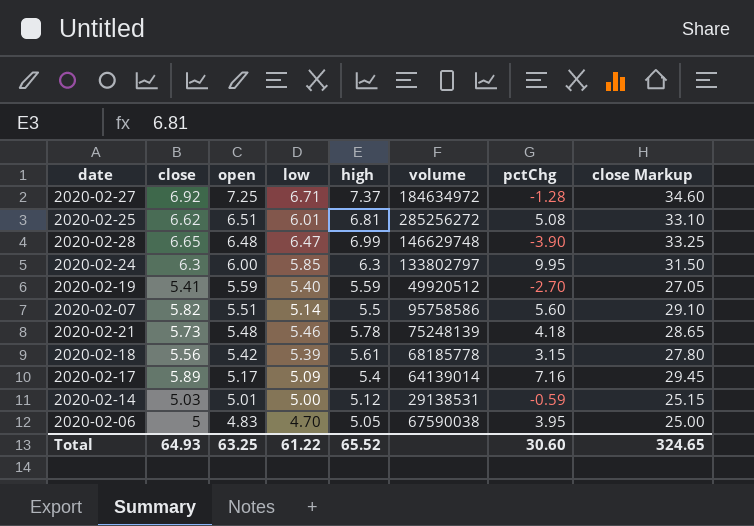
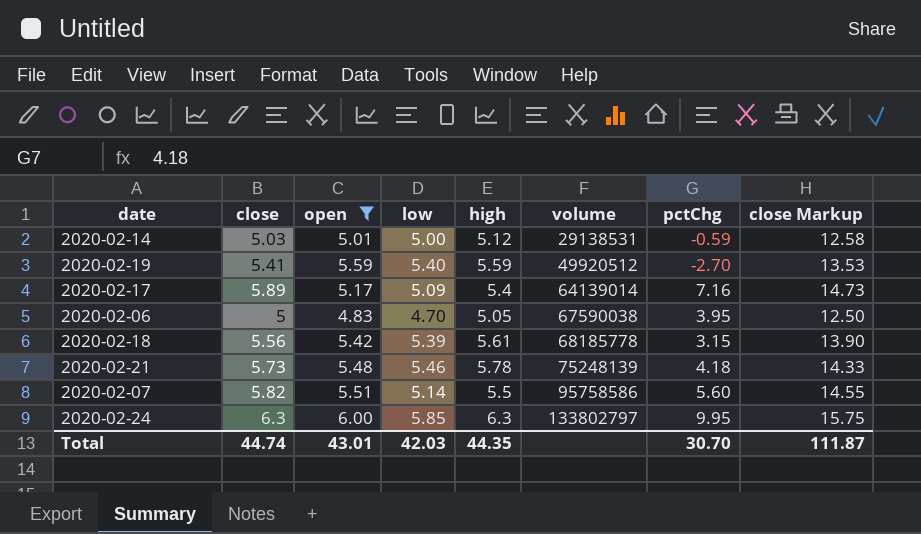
filter: none -> open <= 6.00
row order: open descending -> volume ascending
column close Markup | formula: [close] * 5 -> [close] * 2.5
Total | close: 64.93 -> 44.74
Total | open: 63.25 -> 43.01
Total | low: 61.22 -> 42.03
Total | high: 65.52 -> 44.35
Total | pctChg: 30.60 -> 30.70
Total | close Markup: 324.65 -> 111.87

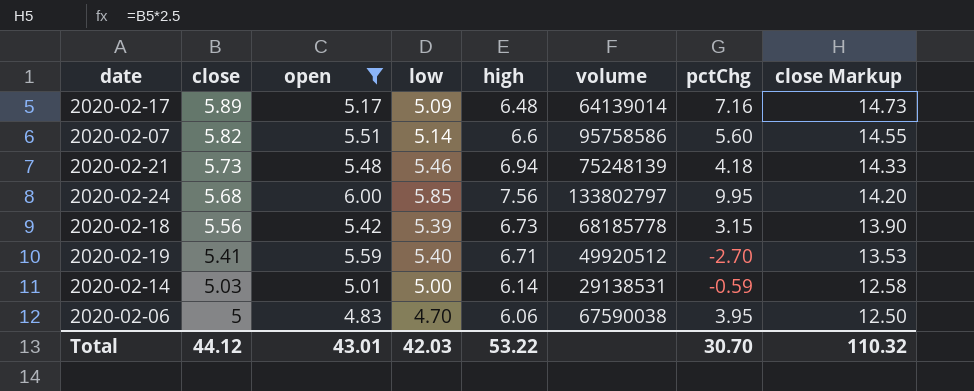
row order: volume ascending -> close descending
2020-02-17 | high: 5.4 -> 6.48
2020-02-07 | high: 5.5 -> 6.6
2020-02-21 | high: 5.78 -> 6.94
2020-02-24 | close: 6.3 -> 5.68
2020-02-24 | high: 6.3 -> 7.56
2020-02-24 | close Markup: 15.75 -> 14.20
2020-02-18 | high: 5.61 -> 6.73
2020-02-19 | high: 5.59 -> 6.71
2020-02-14 | high: 5.12 -> 6.14
2020-02-06 | high: 5.05 -> 6.06
Total | close: 44.74 -> 44.12
Total | high: 44.35 -> 53.22
Total | close Markup: 111.87 -> 110.32

